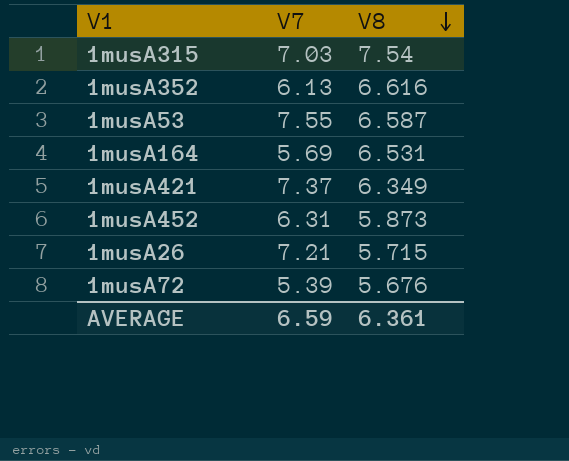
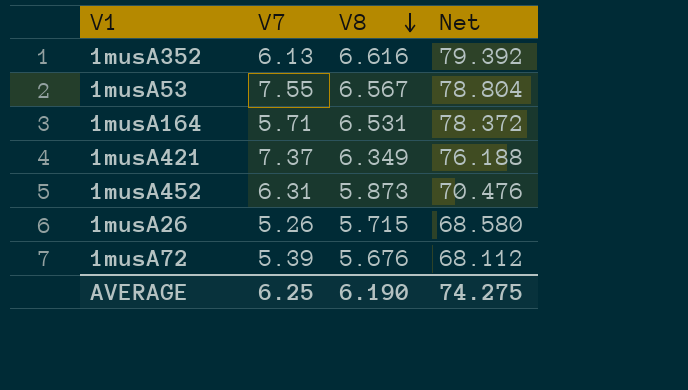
column Net | formula: none -> [V8] * 12
row 1musA315: 7.03 | 7.54 -> none
1musA53 | V8: 6.587 -> 6.567
1musA164 | V7: 5.69 -> 5.71
1musA26 | V7: 7.21 -> 5.26
AVERAGE | V7: 6.59 -> 6.25
AVERAGE | V8: 6.361 -> 6.190

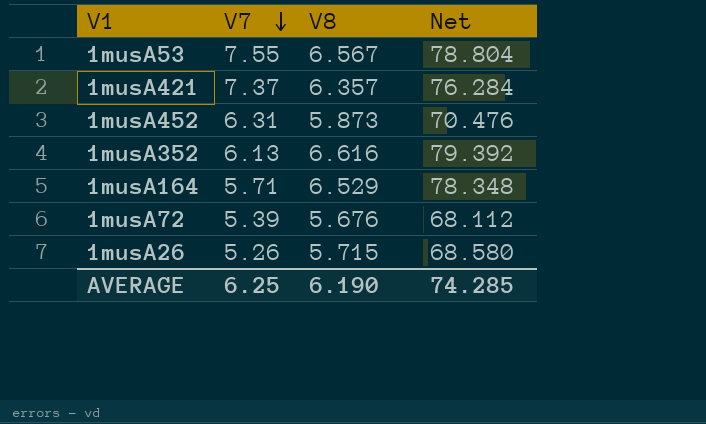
row order: V8 descending -> V7 descending
1musA421 | V8: 6.349 -> 6.357
1musA421 | Net: 76.188 -> 76.284
1musA164 | V8: 6.531 -> 6.529
1musA164 | Net: 78.372 -> 78.348
AVERAGE | Net: 74.275 -> 74.285

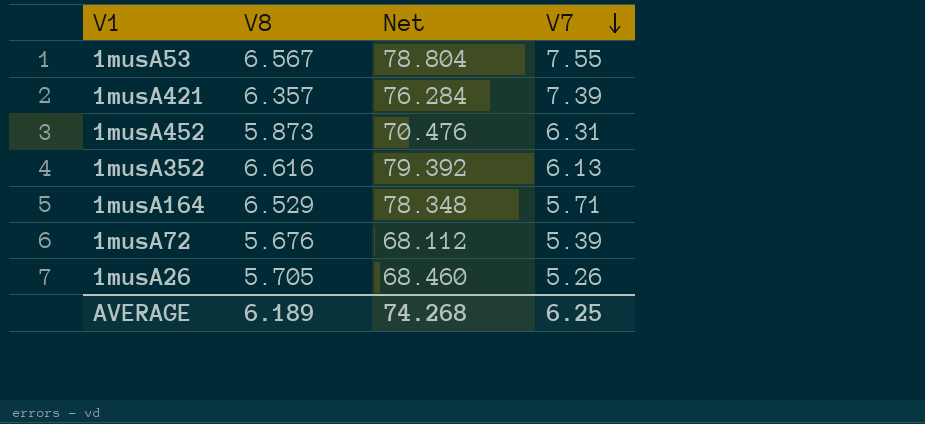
column V7 | position: 2 -> 4
1musA421 | V7: 7.37 -> 7.39
1musA26 | V8: 5.715 -> 5.705
1musA26 | Net: 68.580 -> 68.460
AVERAGE | V8: 6.190 -> 6.189
AVERAGE | Net: 74.285 -> 74.268

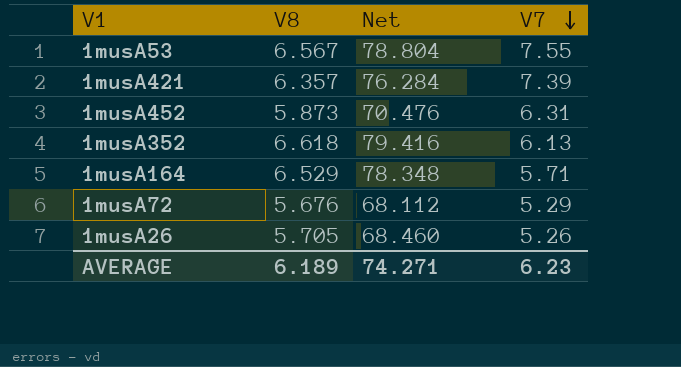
1musA352 | V8: 6.616 -> 6.618
1musA352 | Net: 79.392 -> 79.416
1musA72 | V7: 5.39 -> 5.29
AVERAGE | Net: 74.268 -> 74.271
AVERAGE | V7: 6.25 -> 6.23

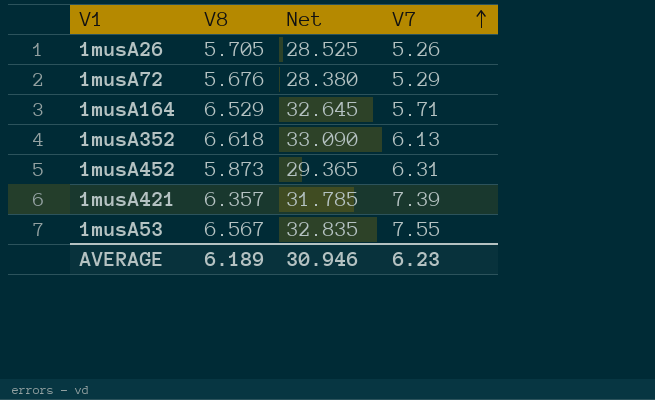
row order: V7 descending -> V7 ascending
column Net | formula: [V8] * 12 -> [V8] * 5
AVERAGE | Net: 74.271 -> 30.946

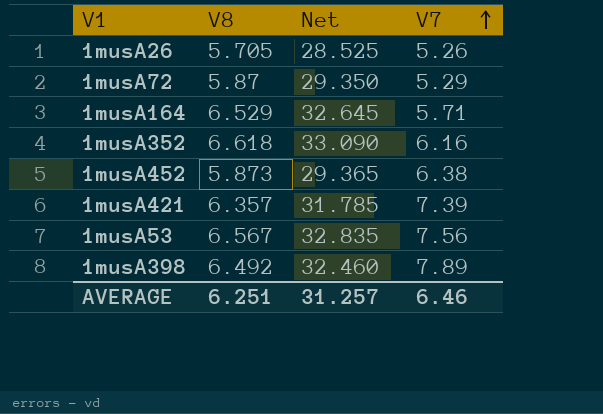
1musA72 | V8: 5.676 -> 5.87
1musA72 | Net: 28.380 -> 29.350
1musA352 | V7: 6.13 -> 6.16
1musA452 | V7: 6.31 -> 6.38
1musA53 | V7: 7.55 -> 7.56
row 1musA398: none -> 6.492 | 32.460 | 7.89
AVERAGE | V8: 6.189 -> 6.251
AVERAGE | Net: 30.946 -> 31.257
AVERAGE | V7: 6.23 -> 6.46

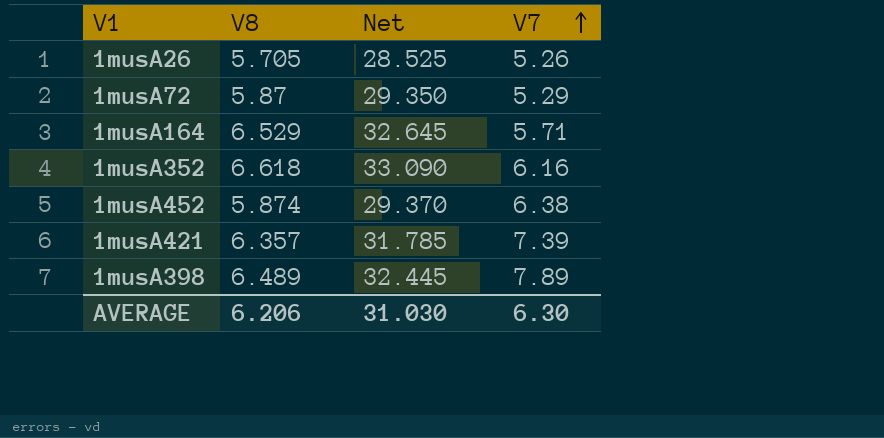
row 1musA53: 6.567 | 32.835 | 7.56 -> none
1musA452 | V8: 5.873 -> 5.874
1musA452 | Net: 29.365 -> 29.370
1musA398 | V8: 6.492 -> 6.489
1musA398 | Net: 32.460 -> 32.445
AVERAGE | V8: 6.251 -> 6.206
AVERAGE | Net: 31.257 -> 31.030
AVERAGE | V7: 6.46 -> 6.30

